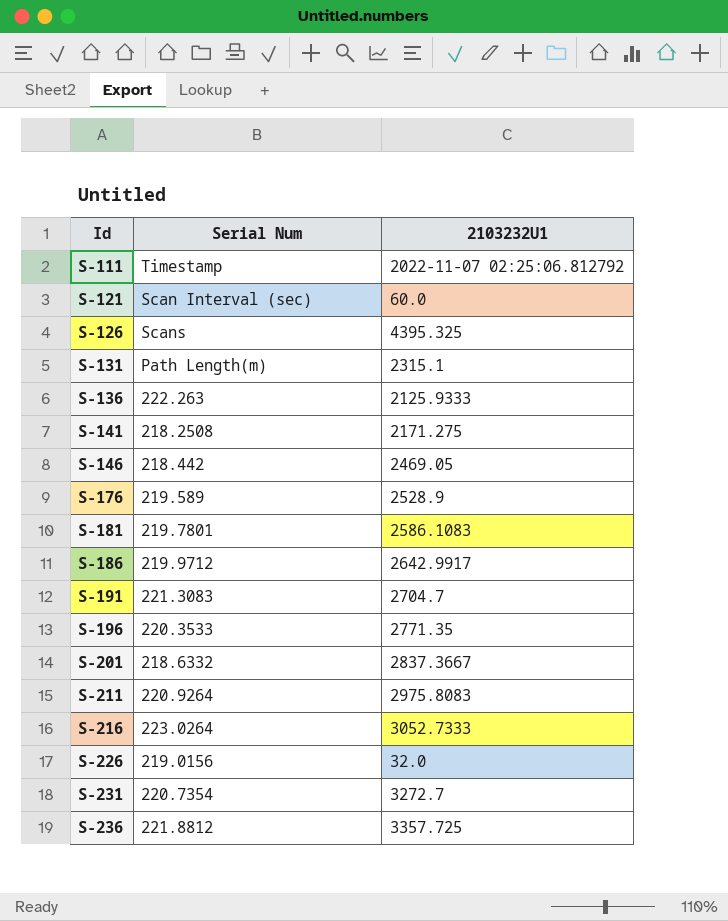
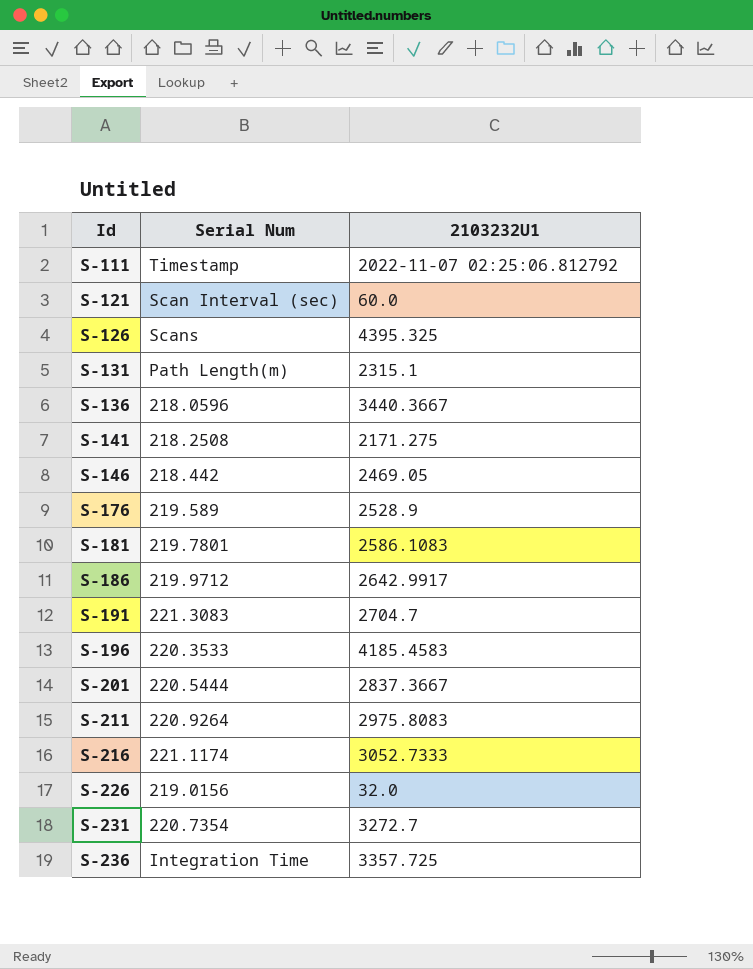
S-136 | Serial Num: 222.263 -> 218.0596
S-136 | 2103232U1: 2125.9333 -> 3440.3667
S-196 | 2103232U1: 2771.35 -> 4185.4583
S-201 | Serial Num: 218.6332 -> 220.5444
S-216 | Serial Num: 223.0264 -> 221.1174
S-236 | Serial Num: 221.8812 -> Integration Time

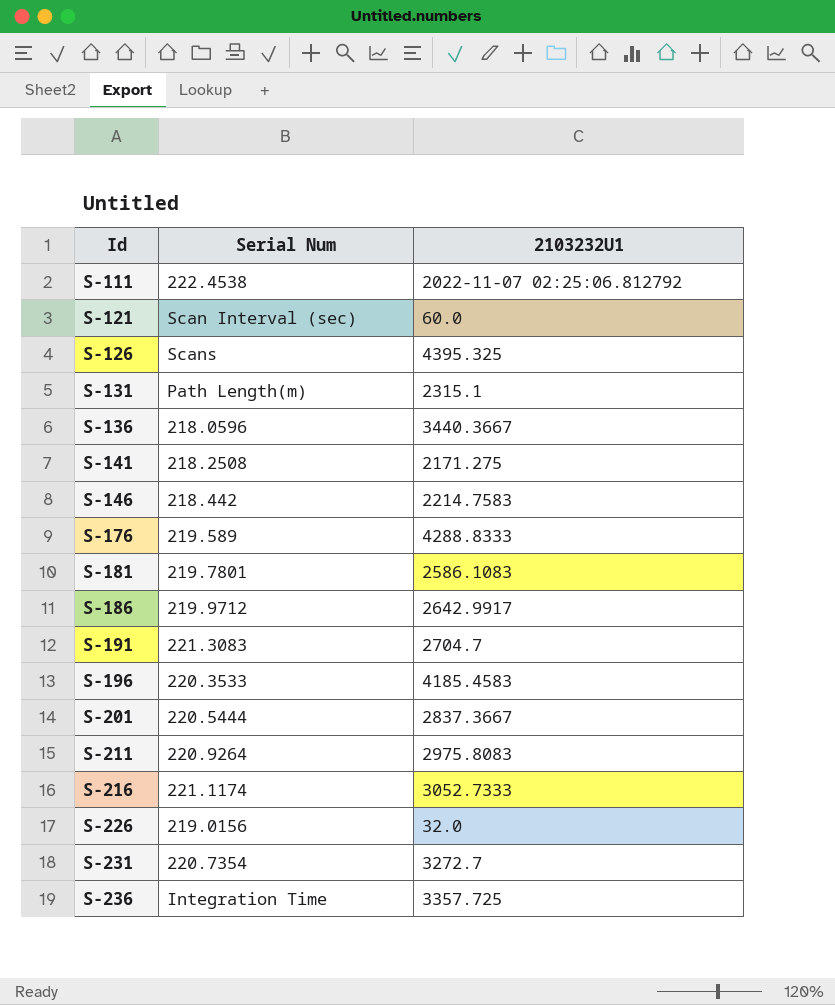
S-111 | Serial Num: Timestamp -> 222.4538
S-146 | 2103232U1: 2469.05 -> 2214.7583
S-176 | 2103232U1: 2528.9 -> 4288.8333

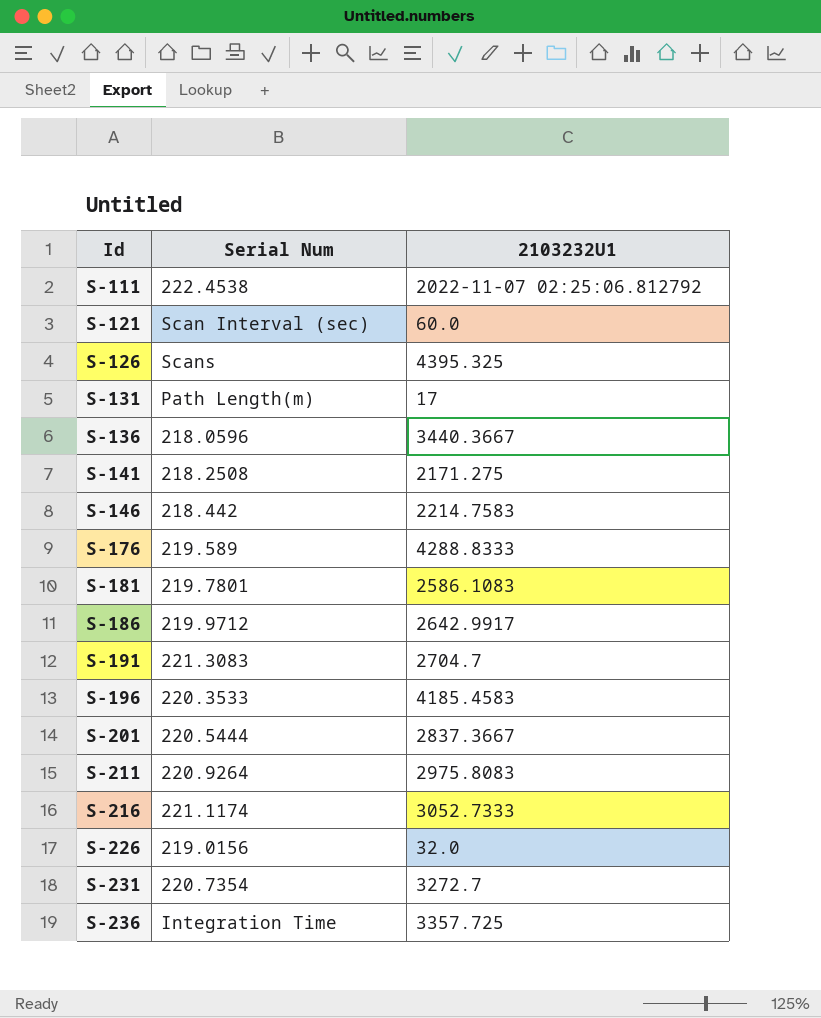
S-131 | 2103232U1: 2315.1 -> 17

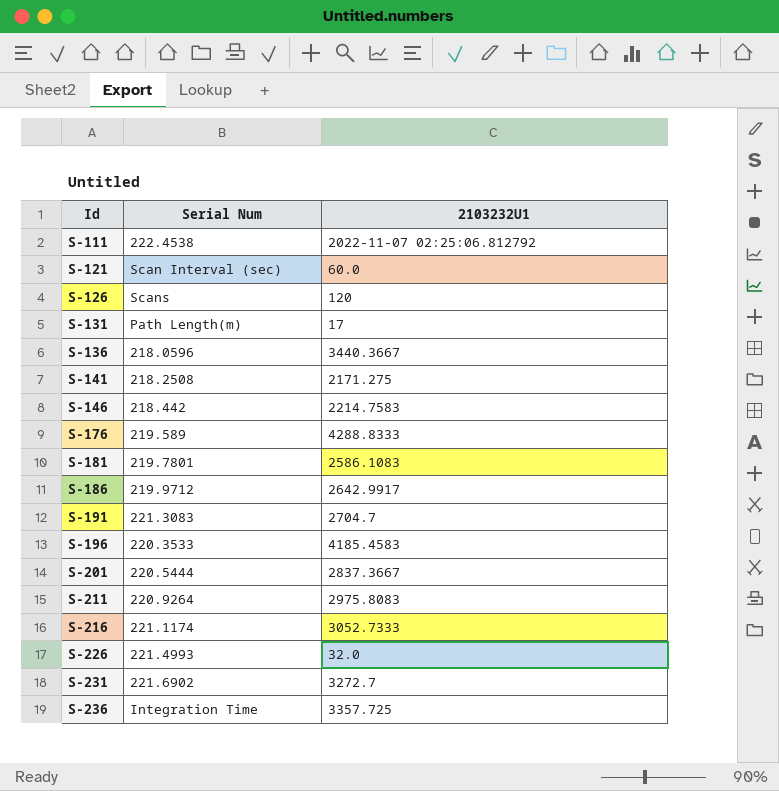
S-126 | 2103232U1: 4395.325 -> 120
S-226 | Serial Num: 219.0156 -> 221.4993
S-231 | Serial Num: 220.7354 -> 221.6902

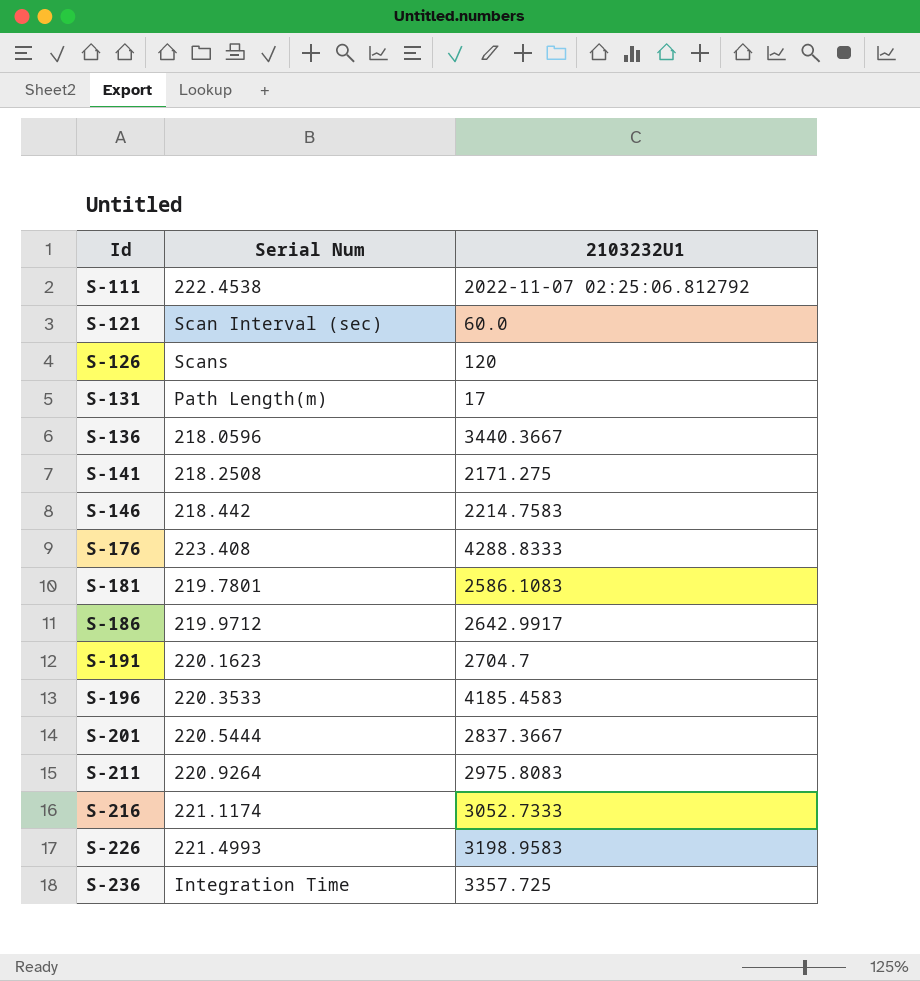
row S-231: 221.6902 | 3272.7 -> none
S-176 | Serial Num: 219.589 -> 223.408
S-191 | Serial Num: 221.3083 -> 220.1623
S-226 | 2103232U1: 32.0 -> 3198.9583

